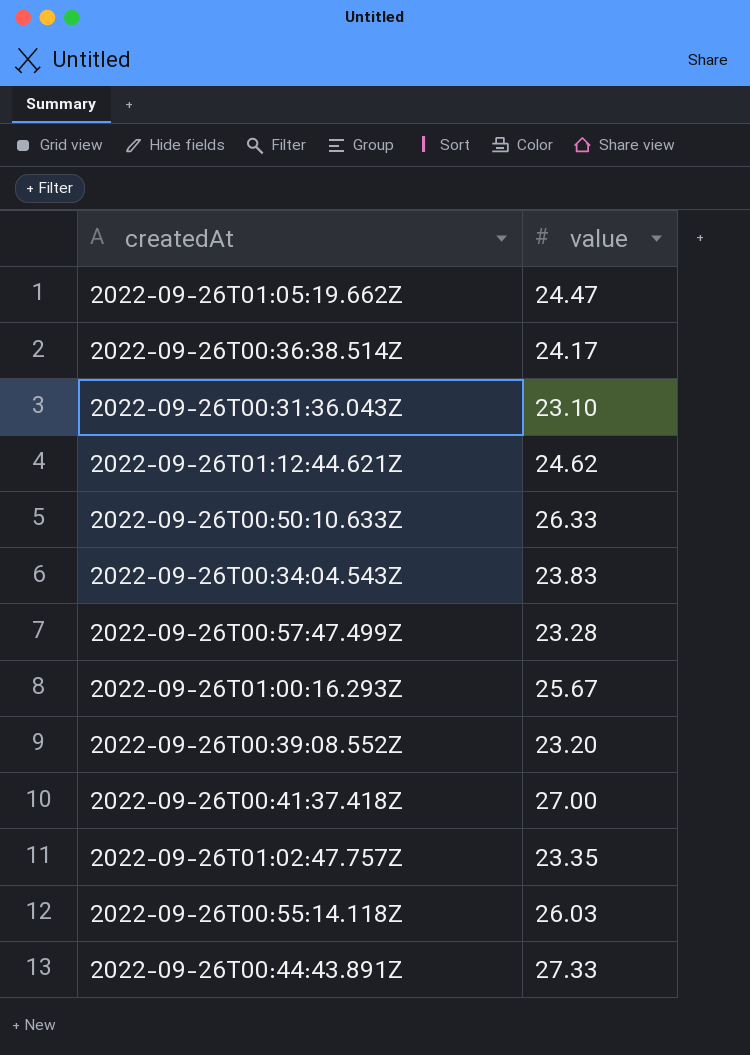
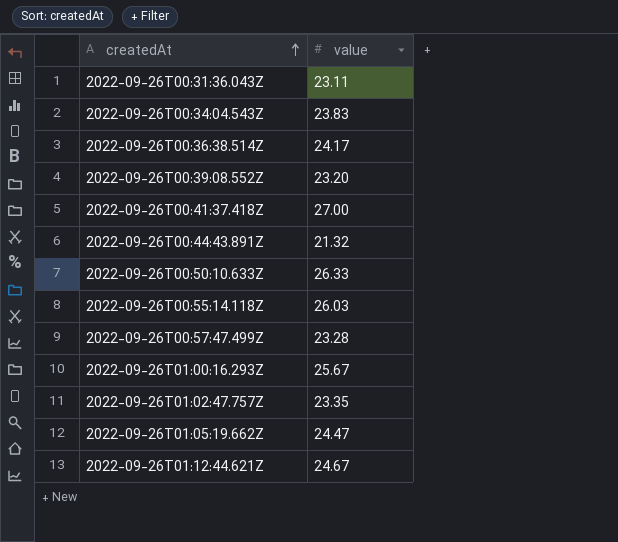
row order: none -> createdAt ascending
2022-09-26T00:31:36.043Z | value: 23.10 -> 23.11
2022-09-26T00:44:43.891Z | value: 27.33 -> 21.32
2022-09-26T01:12:44.621Z | value: 24.62 -> 24.67

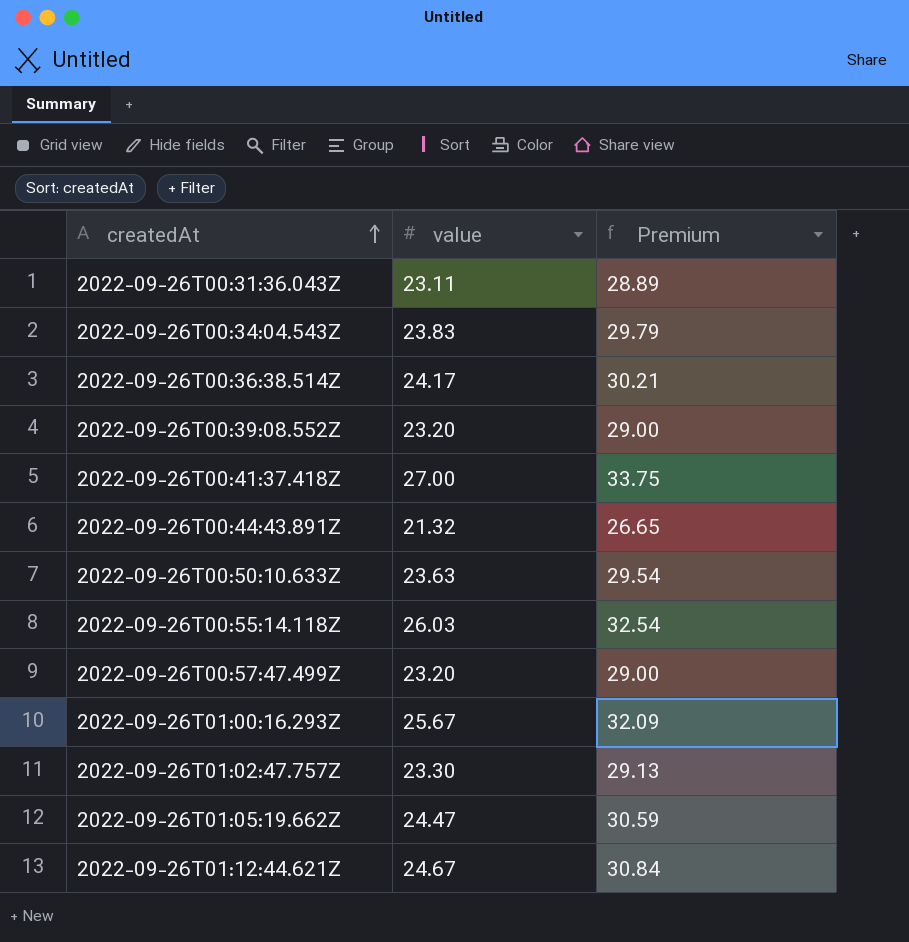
column Premium | formula: none -> [value] * 1.25
2022-09-26T00:50:10.633Z | value: 26.33 -> 23.63
2022-09-26T00:57:47.499Z | value: 23.28 -> 23.20
2022-09-26T01:02:47.757Z | value: 23.35 -> 23.30

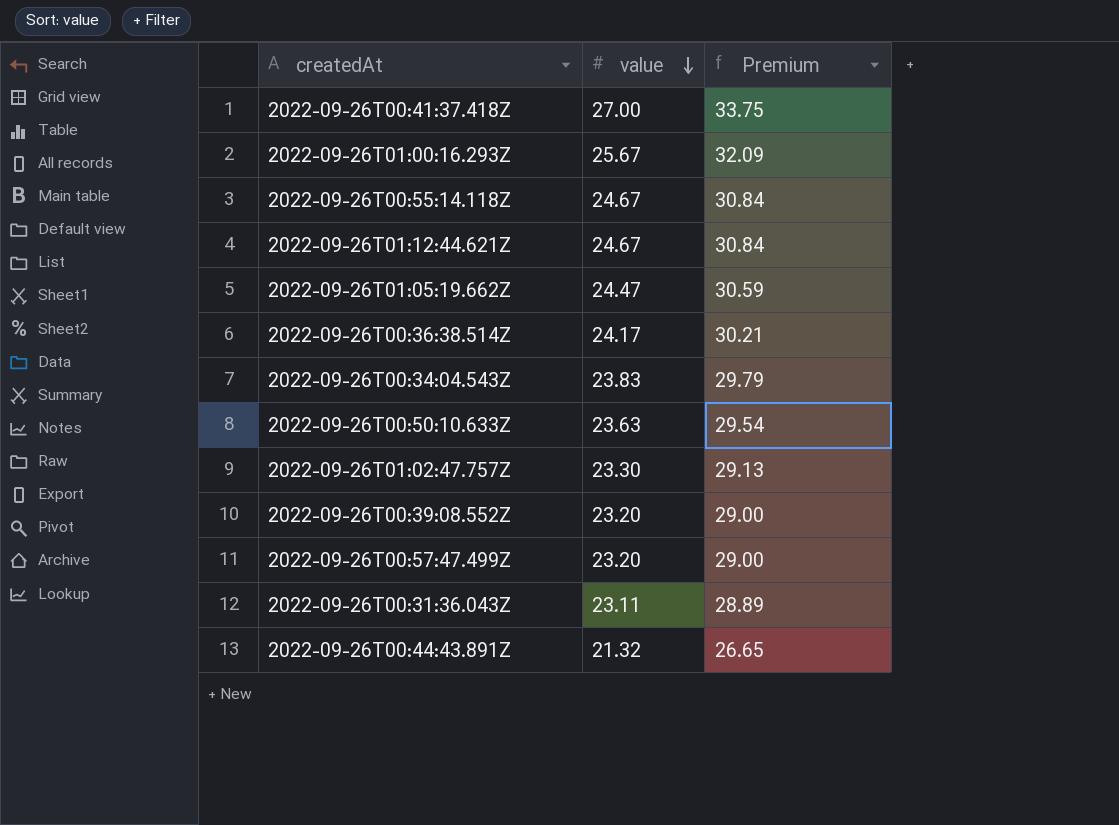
row order: createdAt ascending -> value descending
2022-09-26T00:55:14.118Z | value: 26.03 -> 24.67
2022-09-26T00:55:14.118Z | Premium: 32.54 -> 30.84

